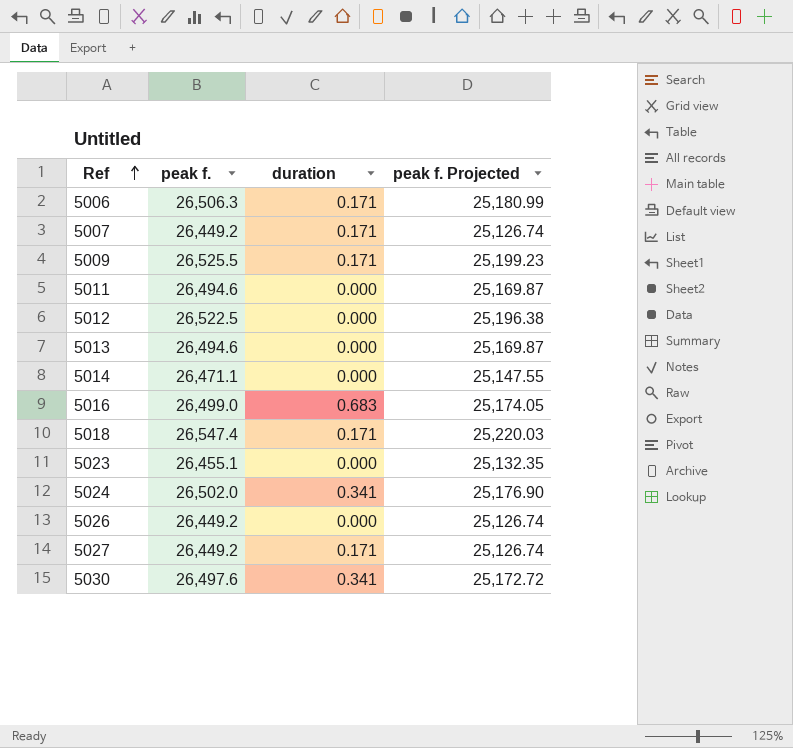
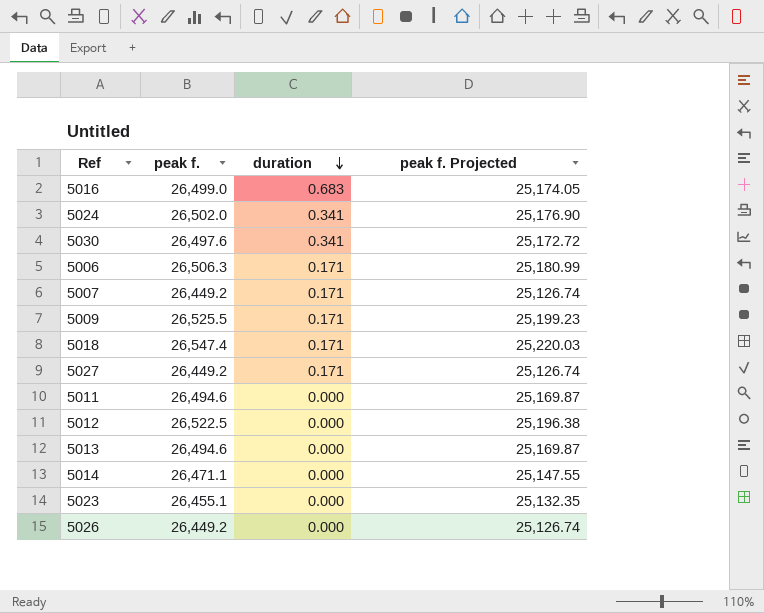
row order: Ref ascending -> duration descending

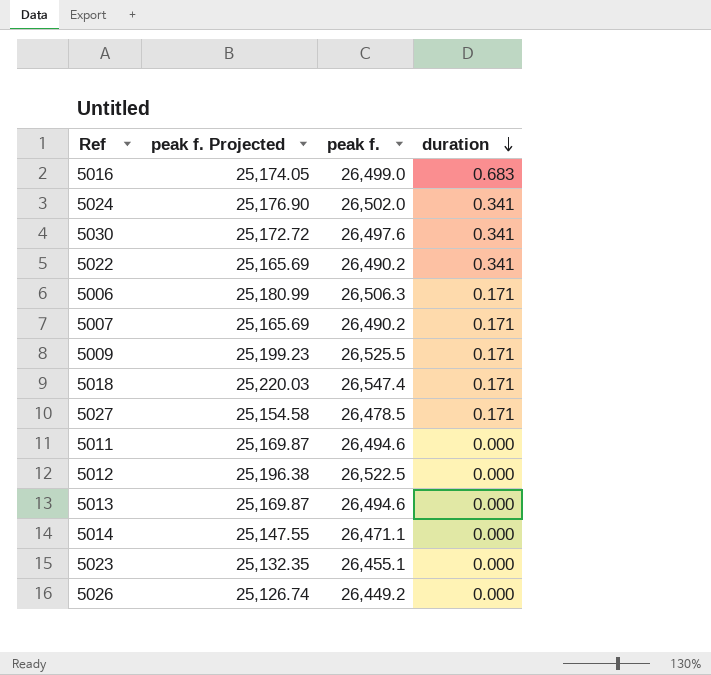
column peak f. Projected | position: 4 -> 2
row 5022: none -> 25,165.69 | 26,490.2 | 0.341
5007 | peak f. Projected: 25,126.74 -> 25,165.69
5007 | peak f.: 26,449.2 -> 26,490.2
5027 | peak f. Projected: 25,126.74 -> 25,154.58
5027 | peak f.: 26,449.2 -> 26,478.5

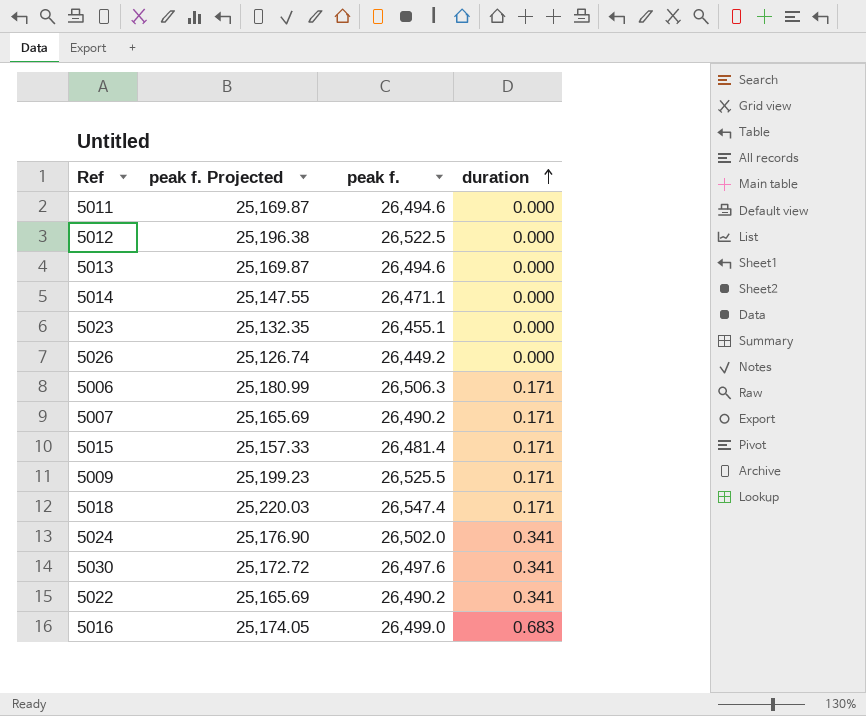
row order: duration descending -> duration ascending
row 5027: 25,154.58 | 26,478.5 | 0.171 -> none
row 5015: none -> 25,157.33 | 26,481.4 | 0.171

